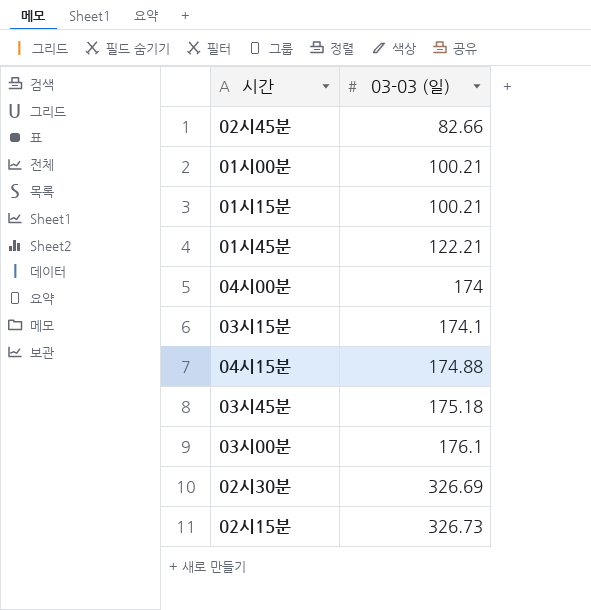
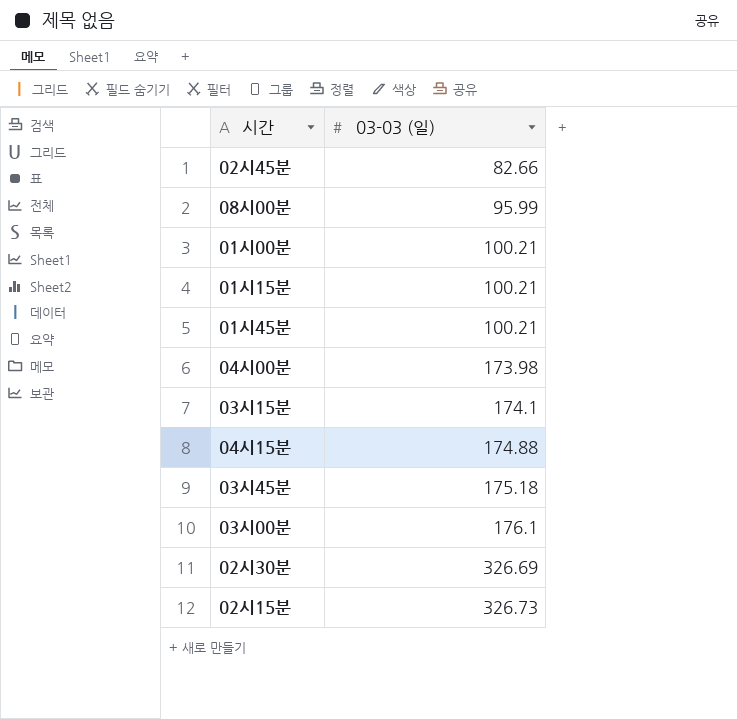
row 08시00분: none -> 95.99
01시45분 | 03-03 (일): 122.21 -> 100.21
04시00분 | 03-03 (일): 174 -> 173.98

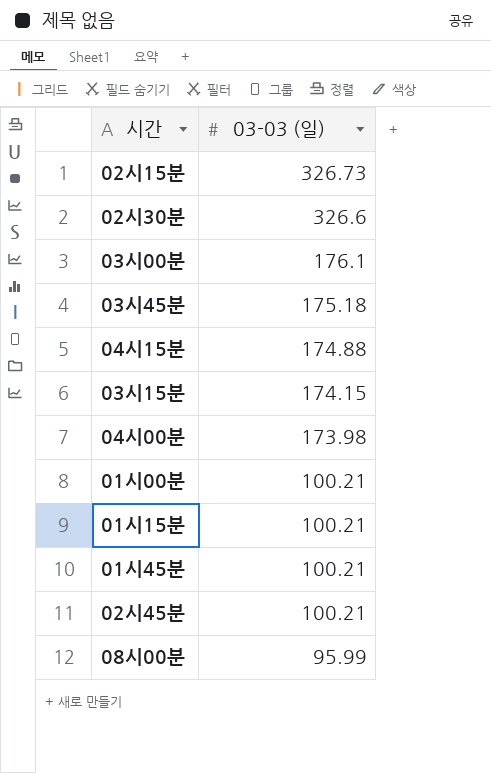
row order: 03-03 (일) ascending -> 03-03 (일) descending
02시30분 | 03-03 (일): 326.69 -> 326.6
03시15분 | 03-03 (일): 174.1 -> 174.15
02시45분 | 03-03 (일): 82.66 -> 100.21

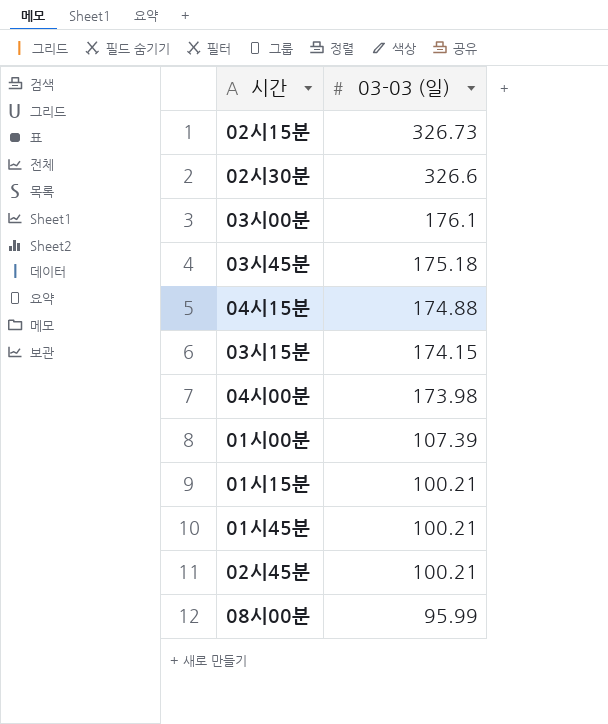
01시00분 | 03-03 (일): 100.21 -> 107.39

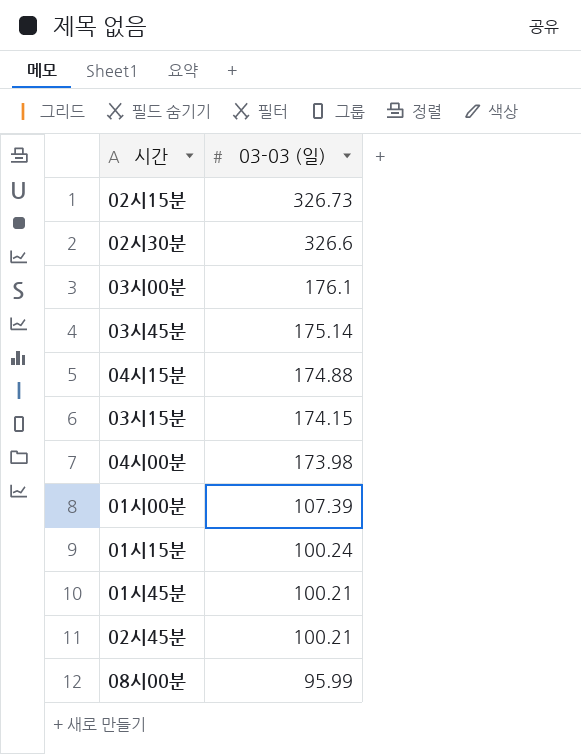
03시45분 | 03-03 (일): 175.18 -> 175.14
01시15분 | 03-03 (일): 100.21 -> 100.24

